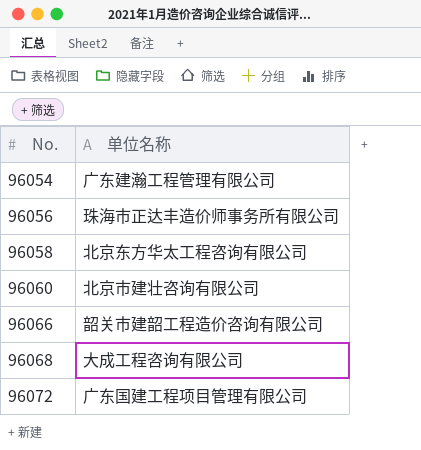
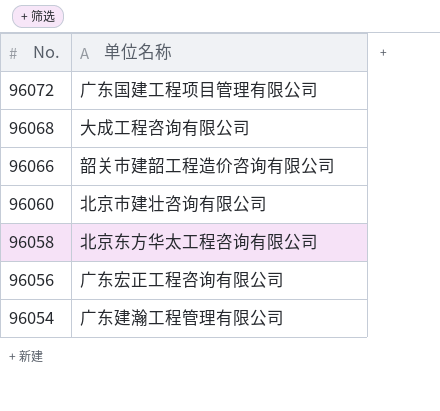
row order: No. ascending -> No. descending
96056 | 单位名称: 珠海市正达丰造价师事务所有限公司 -> 广东宏正工程咨询有限公司

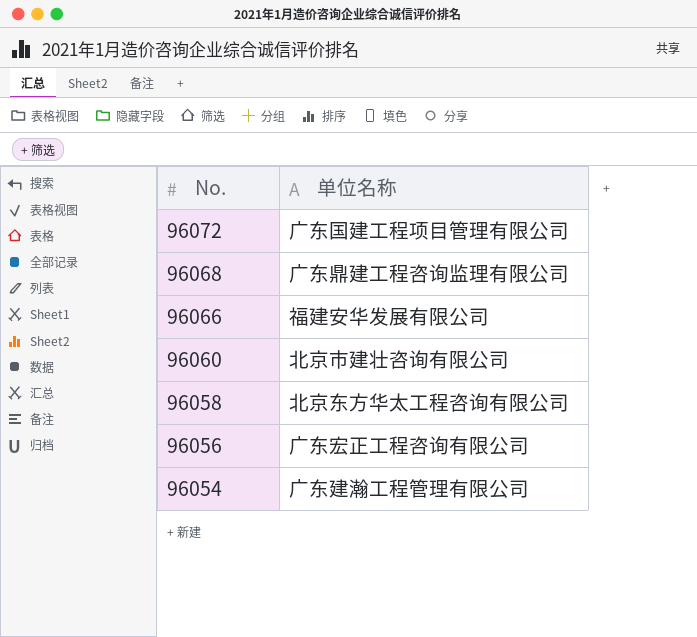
96068 | 单位名称: 大成工程咨询有限公司 -> 广东鼎建工程咨询监理有限公司
96066 | 单位名称: 韶关市建韶工程造价咨询有限公司 -> 福建安华发展有限公司

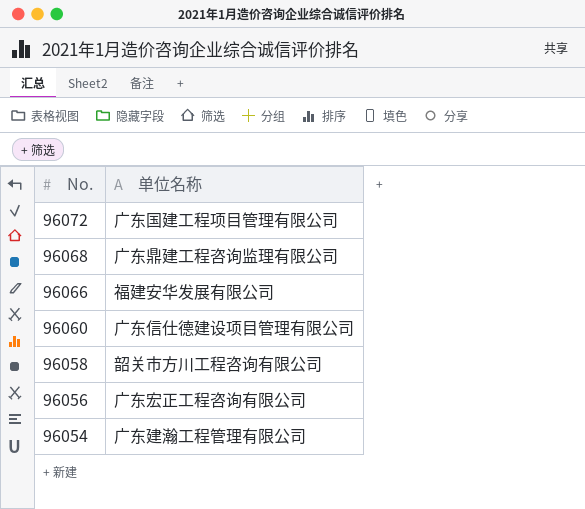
96060 | 单位名称: 北京市建壮咨询有限公司 -> 广东信仕德建设项目管理有限公司
96058 | 单位名称: 北京东方华太工程咨询有限公司 -> 韶关市方川工程咨询有限公司

